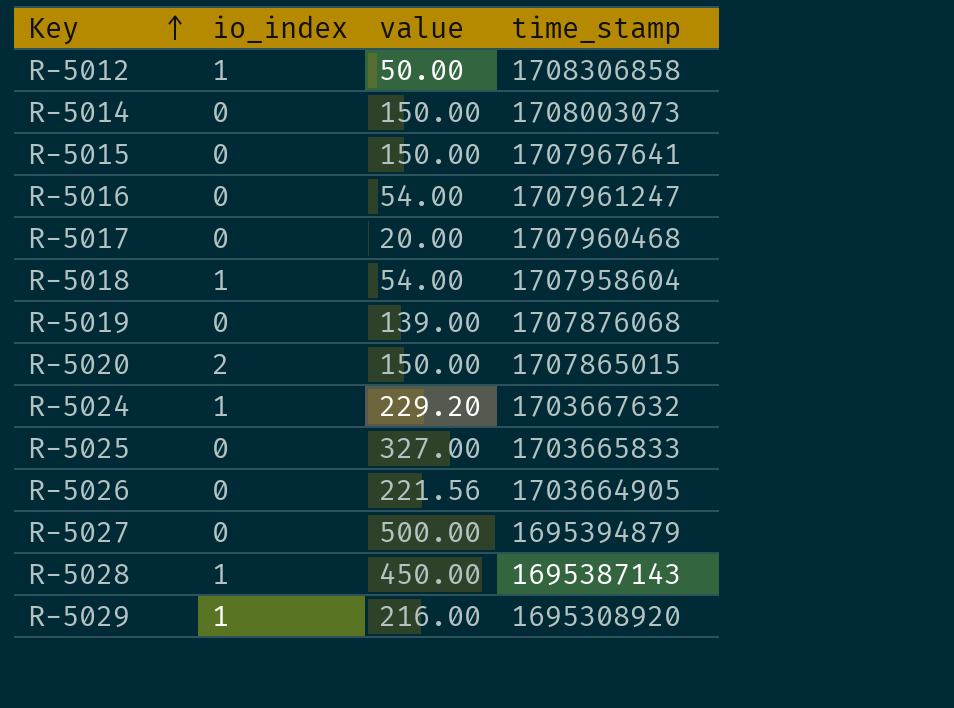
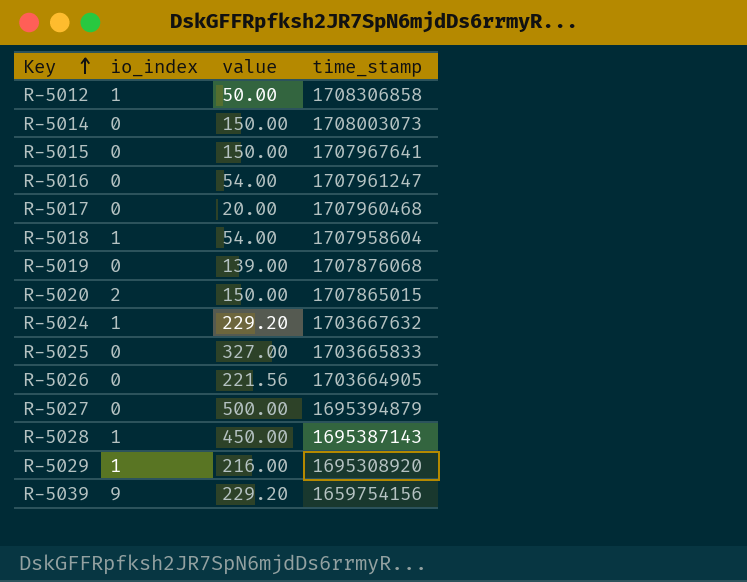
row R-5039: none -> 9 | 229.20 | 1659754156

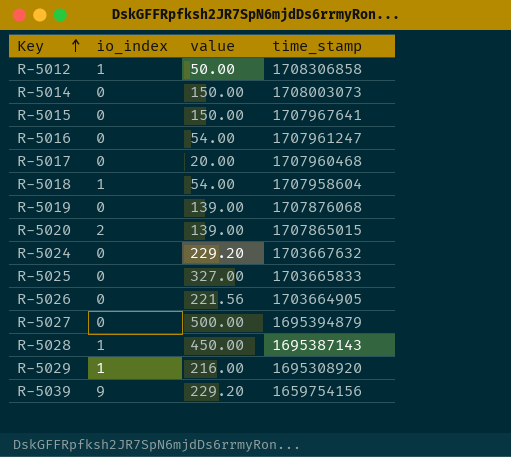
R-5020 | value: 150.00 -> 139.00
R-5024 | io_index: 1 -> 0

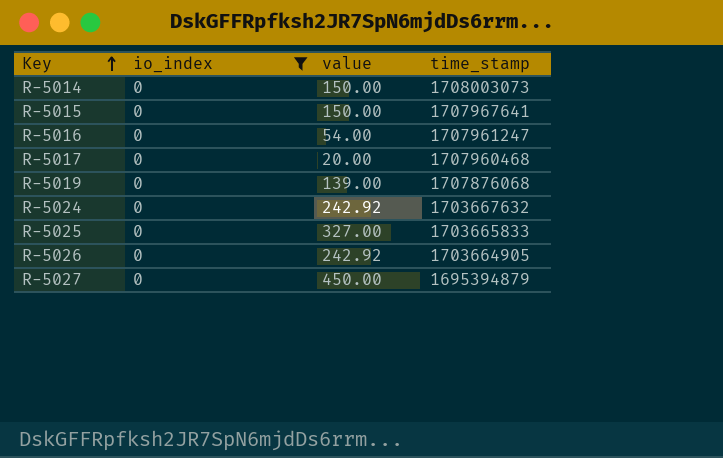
filter: none -> io_index = 0
R-5024 | value: 229.20 -> 242.92
R-5026 | value: 221.56 -> 242.92
R-5027 | value: 500.00 -> 450.00

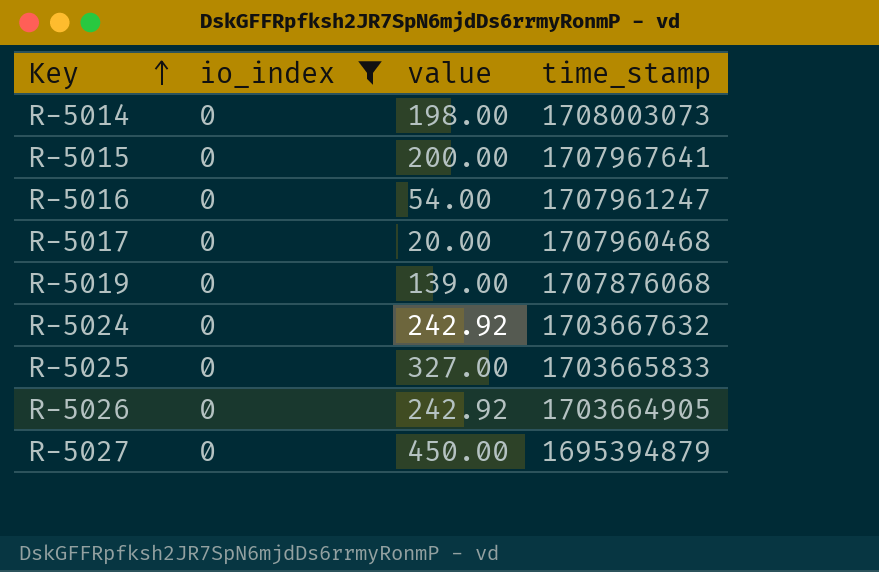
R-5014 | value: 150.00 -> 198.00
R-5015 | value: 150.00 -> 200.00

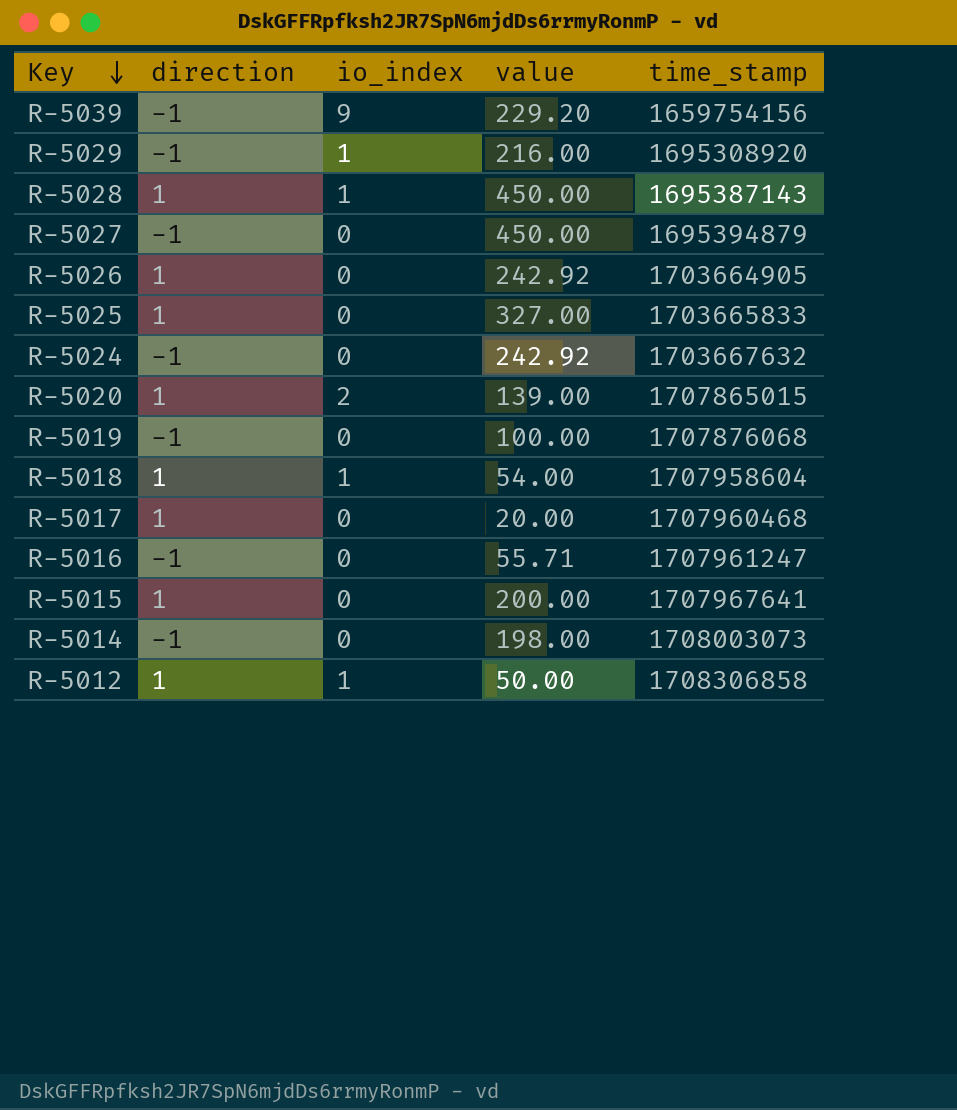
filter: io_index = 0 -> none
row order: Key ascending -> Key descending
column direction | position: none -> 2
R-5019 | value: 139.00 -> 100.00
R-5016 | value: 54.00 -> 55.71

